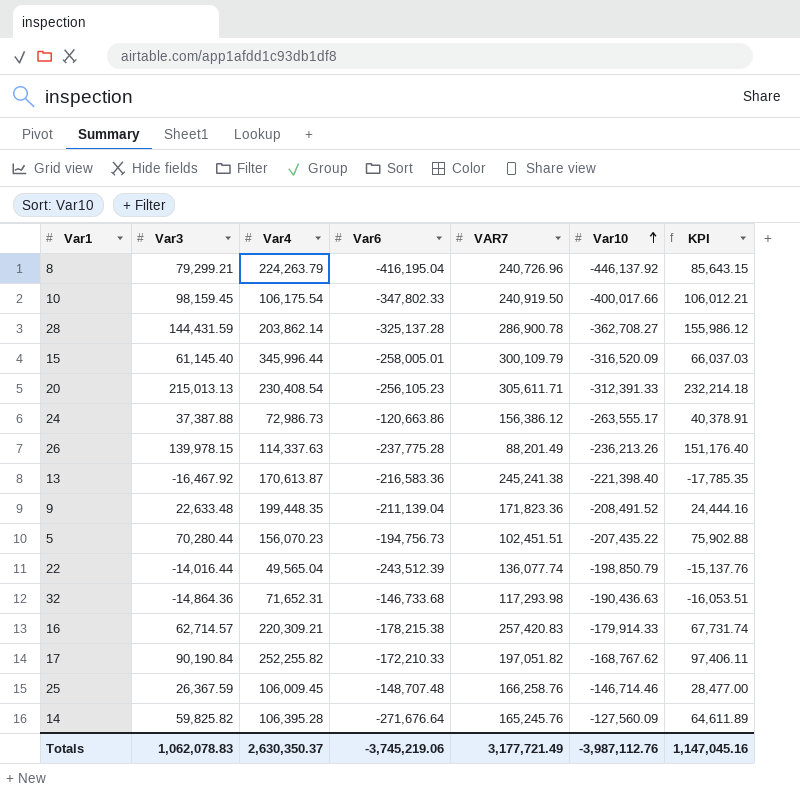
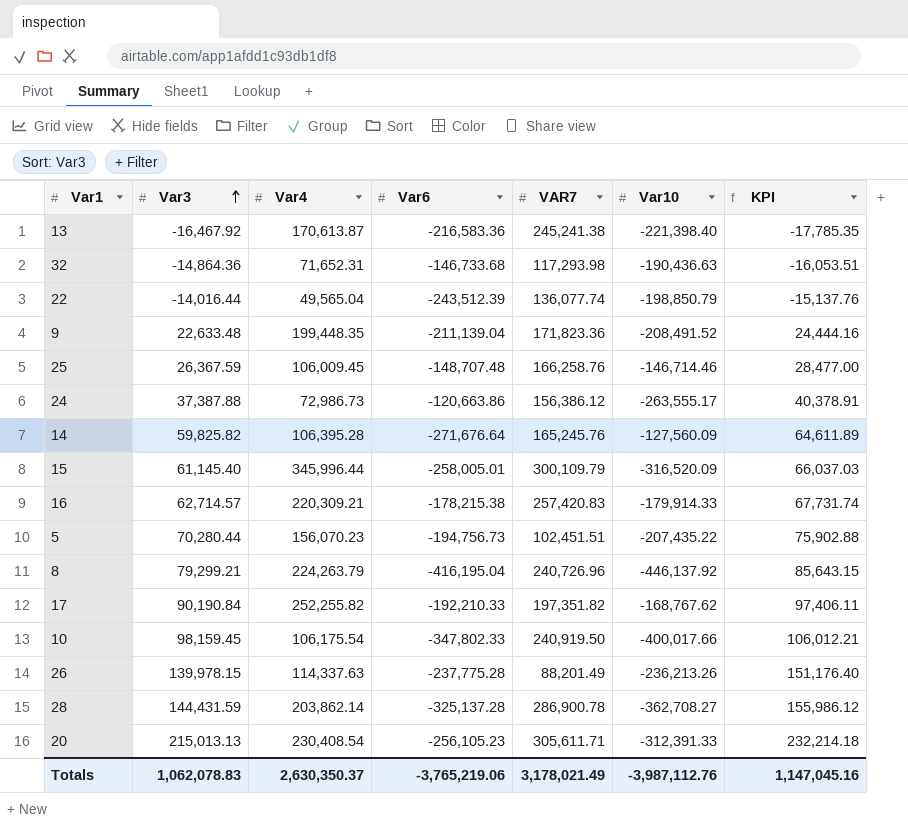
row order: Var10 ascending -> Var3 ascending
17 | Var6: -172,210.33 -> -192,210.33
17 | VAR7: 197,051.82 -> 197,351.82
Totals | Var6: -3,745,219.06 -> -3,765,219.06
Totals | VAR7: 3,177,721.49 -> 3,178,021.49

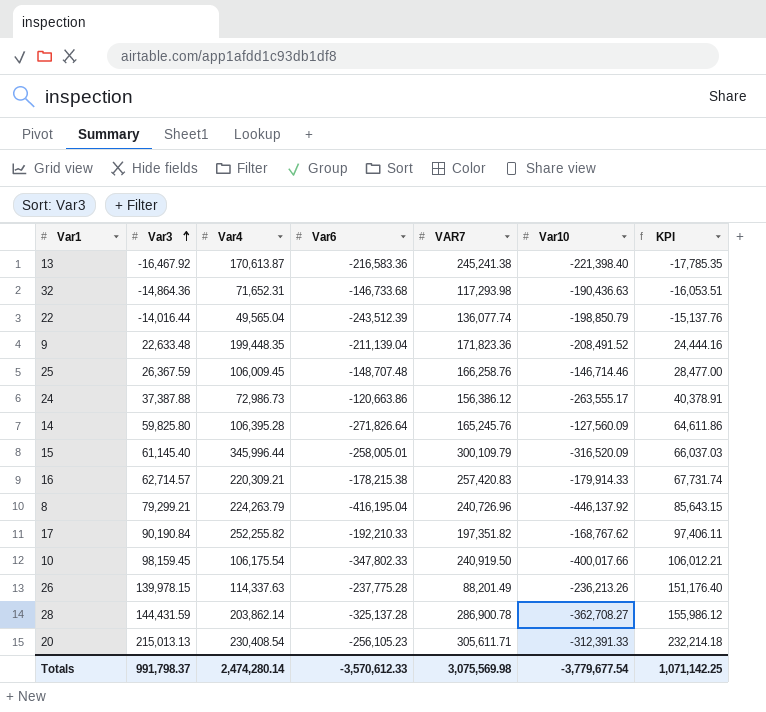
row 5: 70,280.44 | 156,070.23 | -194,756.73 | 102,451.51 | -207,435.22 | 75,902.88 -> none
14 | Var3: 59,825.82 -> 59,825.80
14 | Var6: -271,676.64 -> -271,826.64
14 | KPI: 64,611.89 -> 64,611.86
Totals | Var3: 1,062,078.83 -> 991,798.37
Totals | Var4: 2,630,350.37 -> 2,474,280.14
Totals | Var6: -3,765,219.06 -> -3,570,612.33
Totals | VAR7: 3,178,021.49 -> 3,075,569.98
Totals | Var10: -3,987,112.76 -> -3,779,677.54
Totals | KPI: 1,147,045.16 -> 1,071,142.25

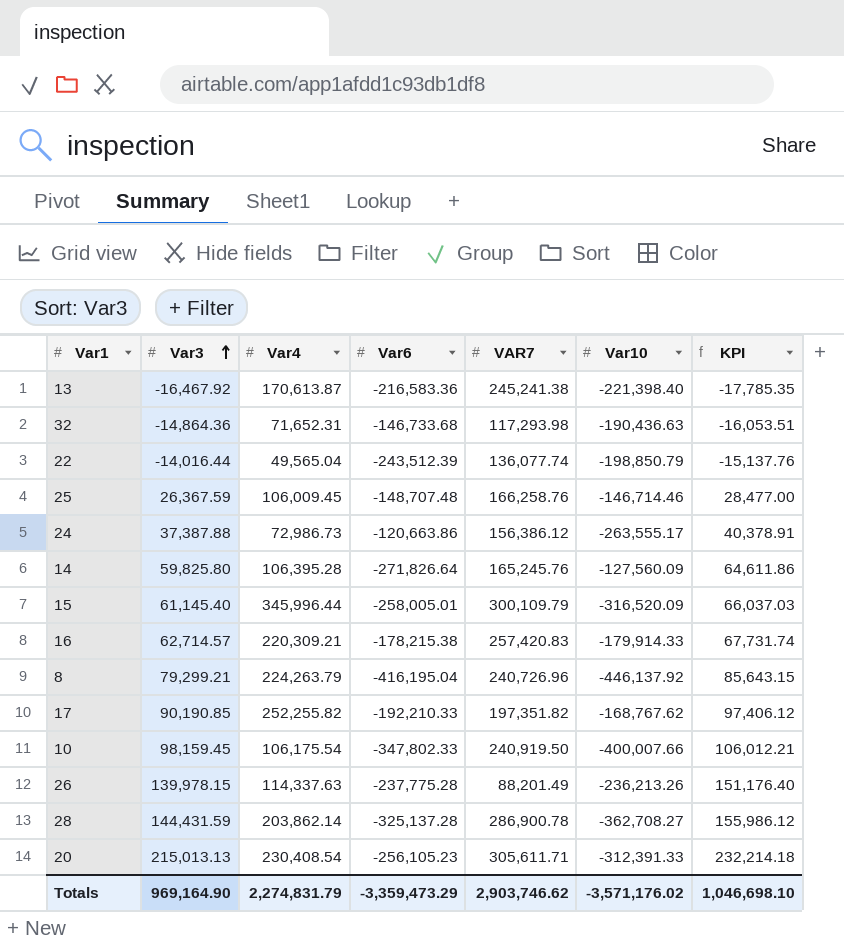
row 9: 22,633.48 | 199,448.35 | -211,139.04 | 171,823.36 | -208,491.52 | 24,444.16 -> none
17 | Var3: 90,190.84 -> 90,190.85
17 | KPI: 97,406.11 -> 97,406.12
10 | Var10: -400,017.66 -> -400,007.66
Totals | Var3: 991,798.37 -> 969,164.90
Totals | Var4: 2,474,280.14 -> 2,274,831.79
Totals | Var6: -3,570,612.33 -> -3,359,473.29
Totals | VAR7: 3,075,569.98 -> 2,903,746.62
Totals | Var10: -3,779,677.54 -> -3,571,176.02
Totals | KPI: 1,071,142.25 -> 1,046,698.10

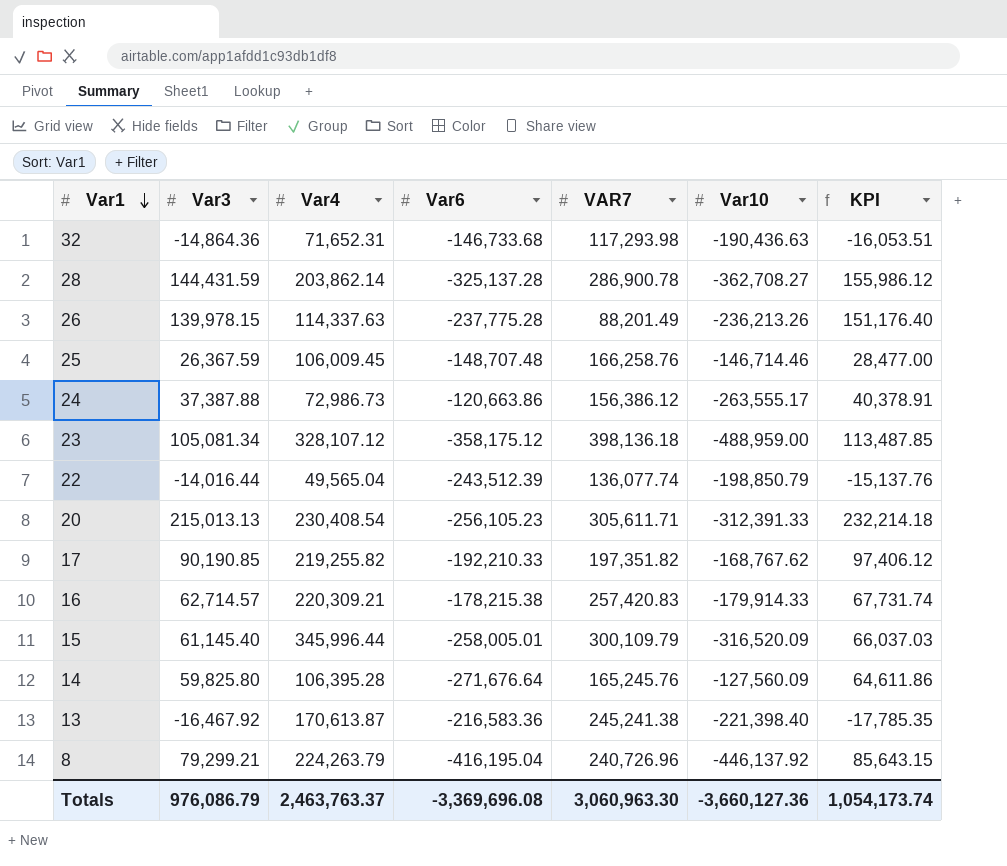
row order: Var3 ascending -> Var1 descending
row 10: 98,159.45 | 106,175.54 | -347,802.33 | 240,919.50 | -400,007.66 | 106,012.21 -> none
row 23: none -> 105,081.34 | 328,107.12 | -358,175.12 | 398,136.18 | -488,959.00 | 113,487.85
17 | Var4: 252,255.82 -> 219,255.82
14 | Var6: -271,826.64 -> -271,676.64
Totals | Var3: 969,164.90 -> 976,086.79
Totals | Var4: 2,274,831.79 -> 2,463,763.37
Totals | Var6: -3,359,473.29 -> -3,369,696.08
Totals | VAR7: 2,903,746.62 -> 3,060,963.30
Totals | Var10: -3,571,176.02 -> -3,660,127.36
Totals | KPI: 1,046,698.10 -> 1,054,173.74

